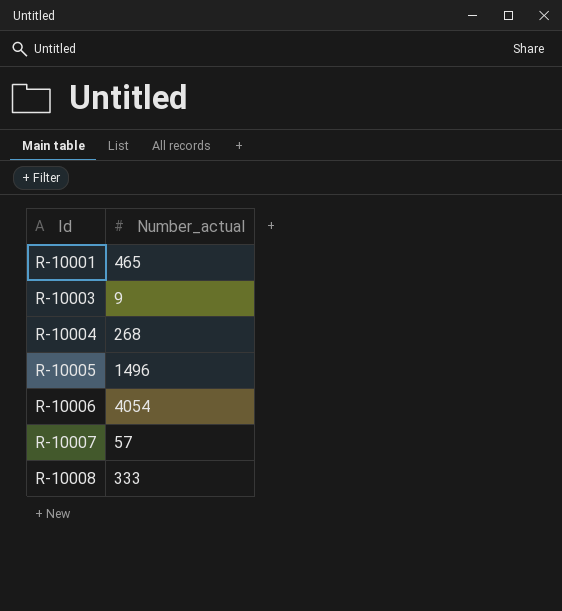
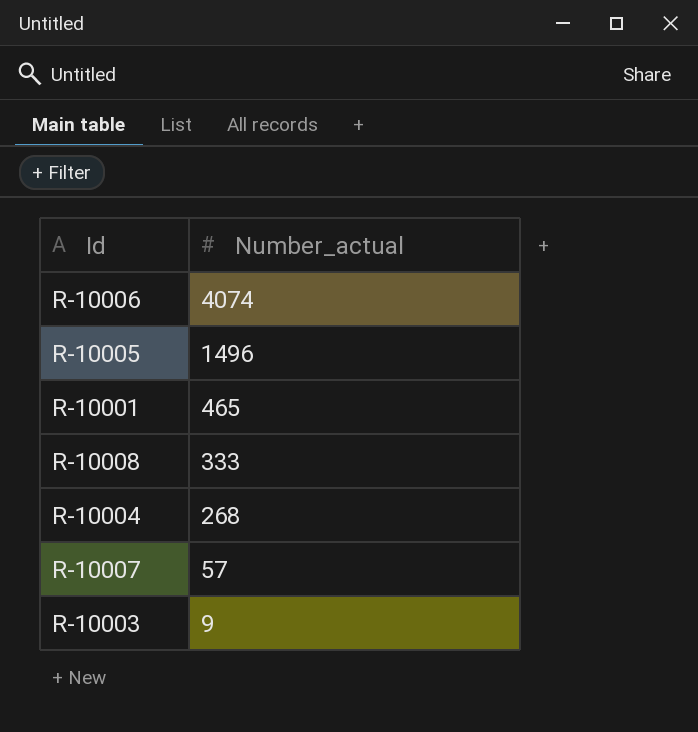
row order: Id ascending -> Number_actual descending
R-10006 | Number_actual: 4054 -> 4074

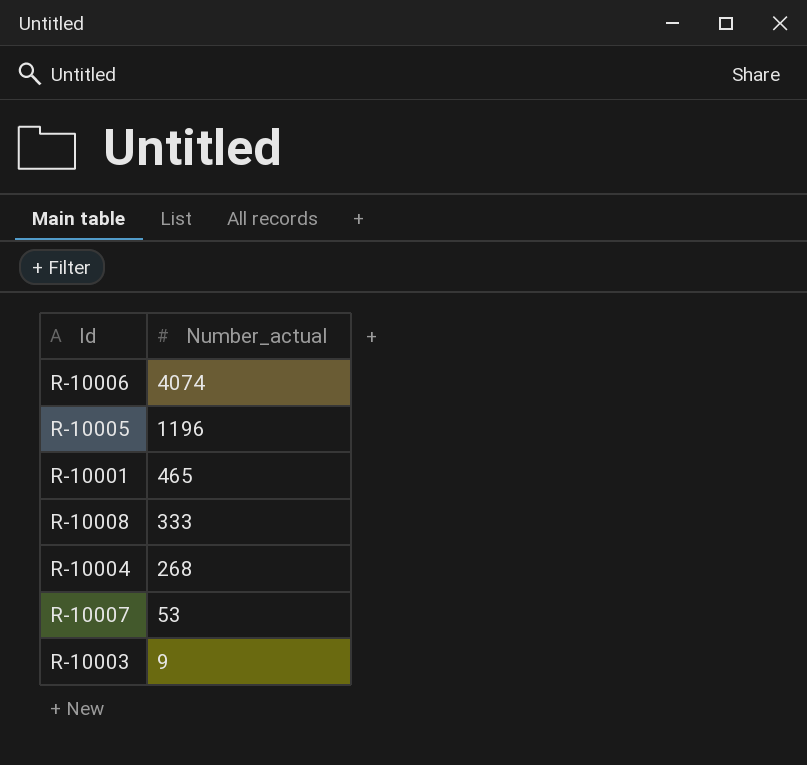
R-10005 | Number_actual: 1496 -> 1196
R-10007 | Number_actual: 57 -> 53

